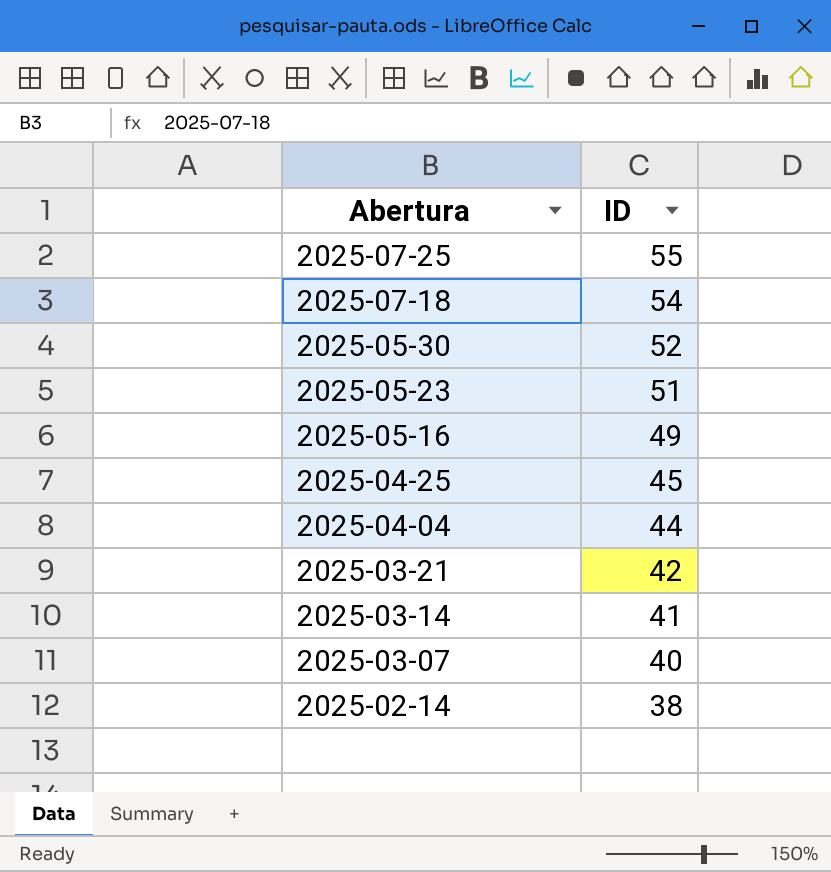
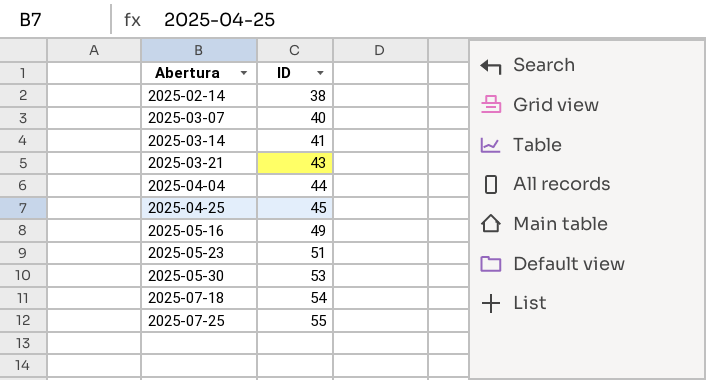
row order: Abertura descending -> Abertura ascending
2025-03-21 | ID: 42 -> 43
2025-05-30 | ID: 52 -> 53

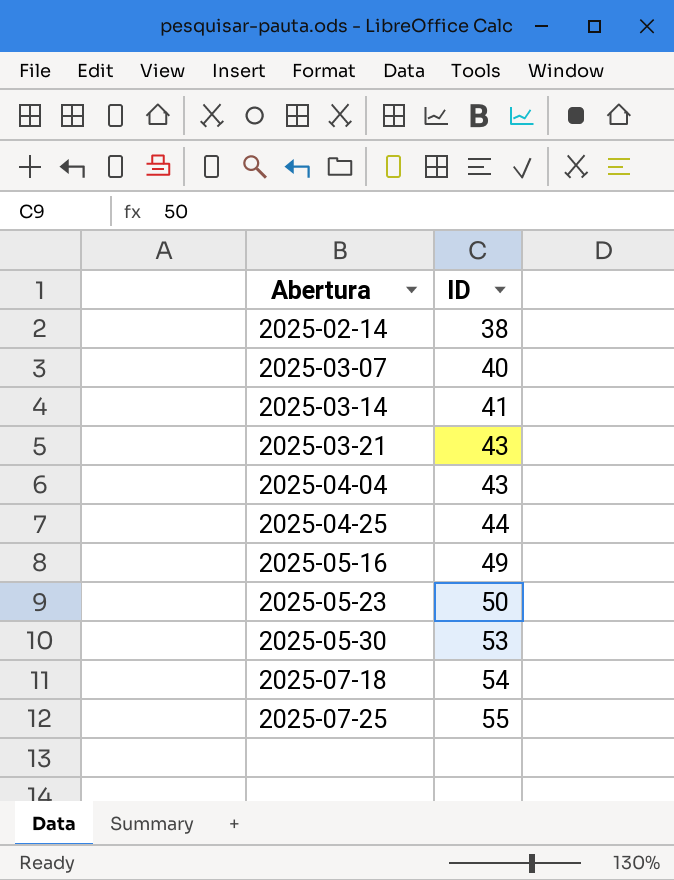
2025-04-04 | ID: 44 -> 43
2025-04-25 | ID: 45 -> 44
2025-05-23 | ID: 51 -> 50

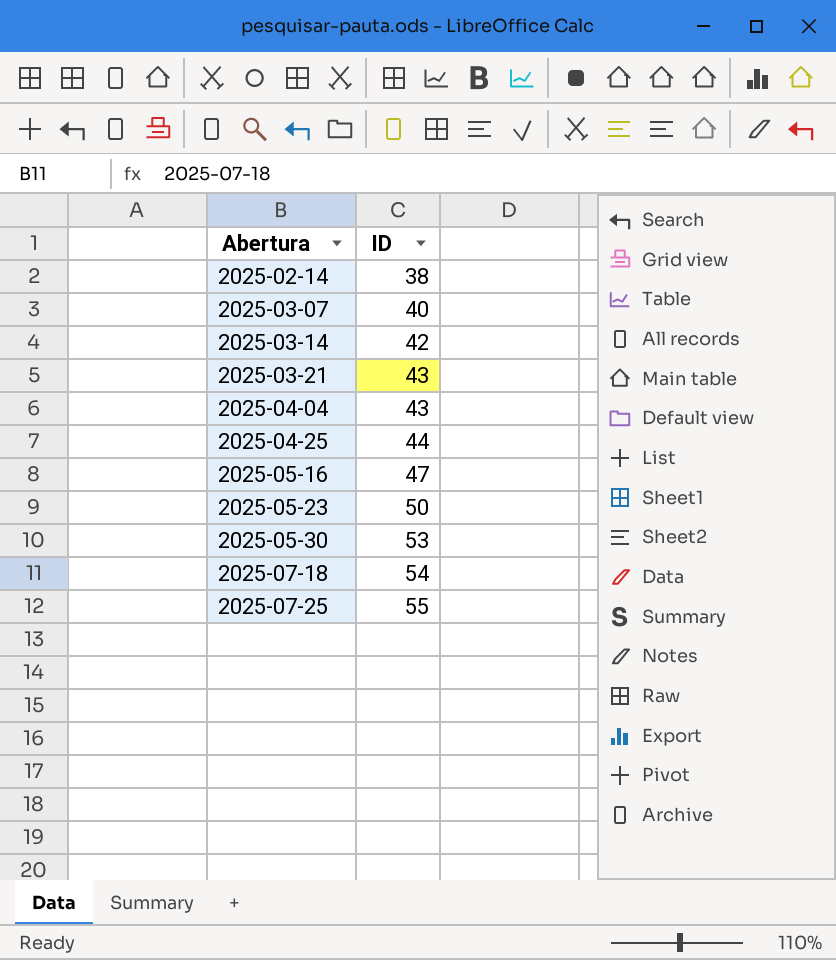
2025-03-14 | ID: 41 -> 42
2025-05-16 | ID: 49 -> 47

